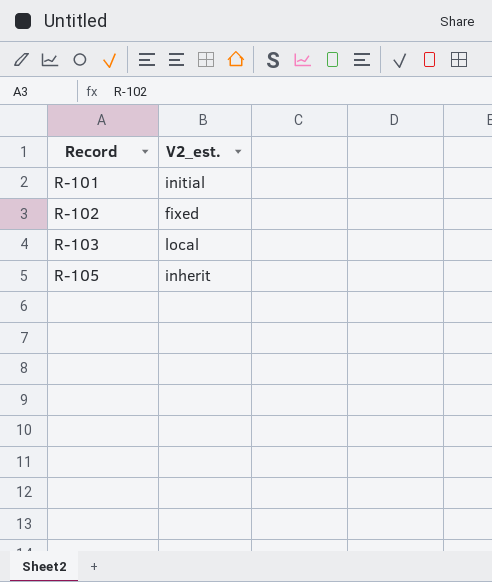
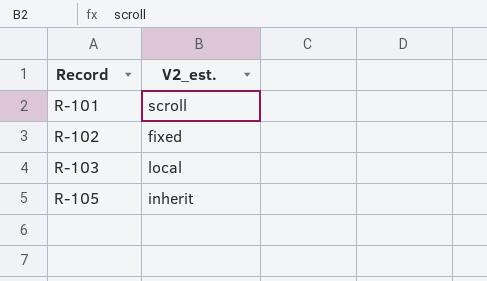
R-101 | V2_est.: initial -> scroll

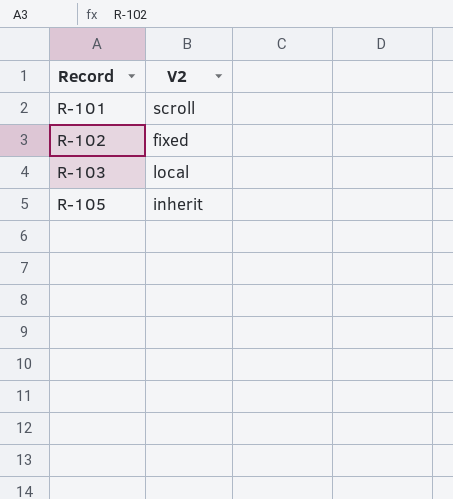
column name: V2_est. -> V2

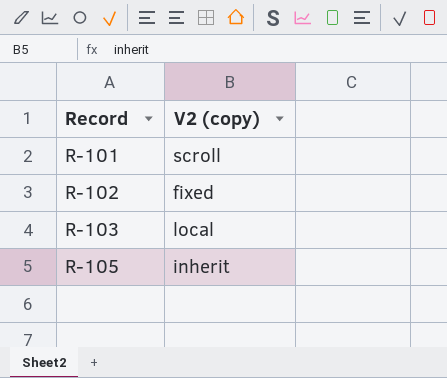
column name: V2 -> V2 (copy)

